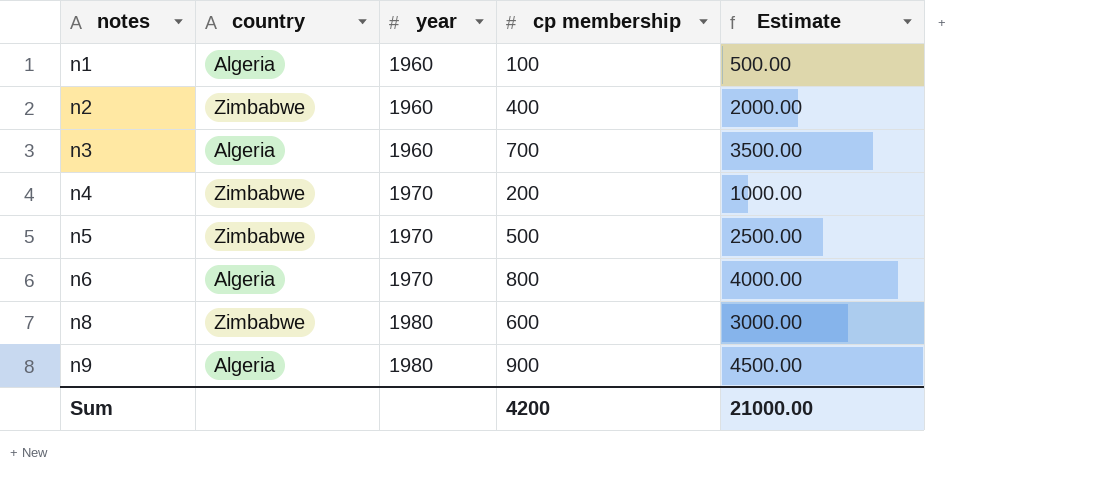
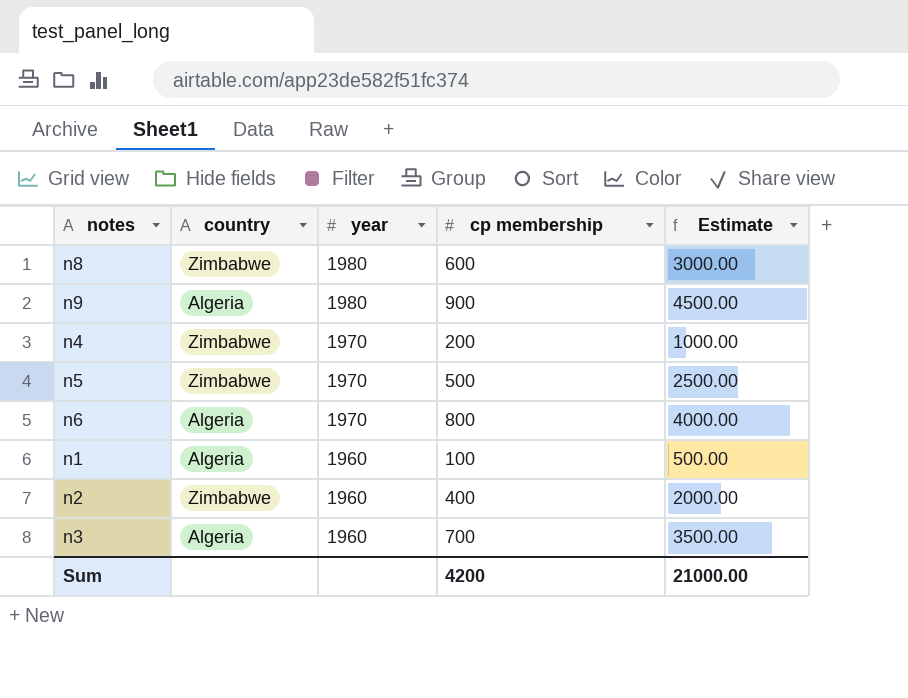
row order: notes ascending -> year descending

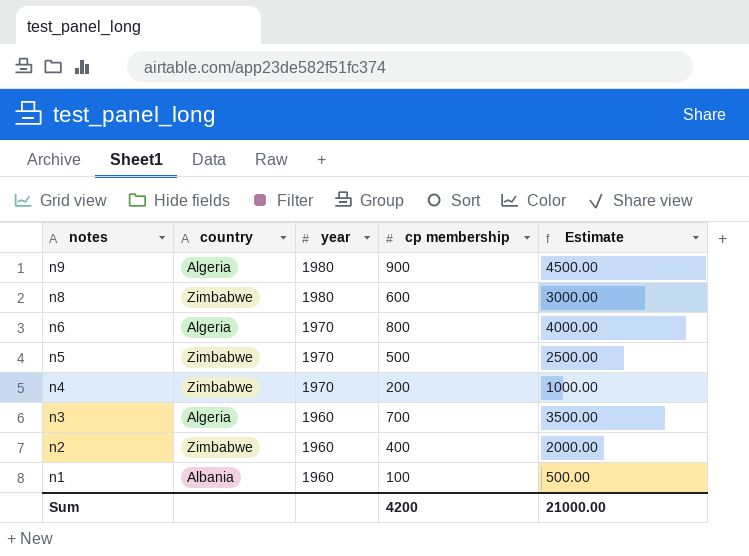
row order: year descending -> notes descending
n1 | country: Algeria -> Albania

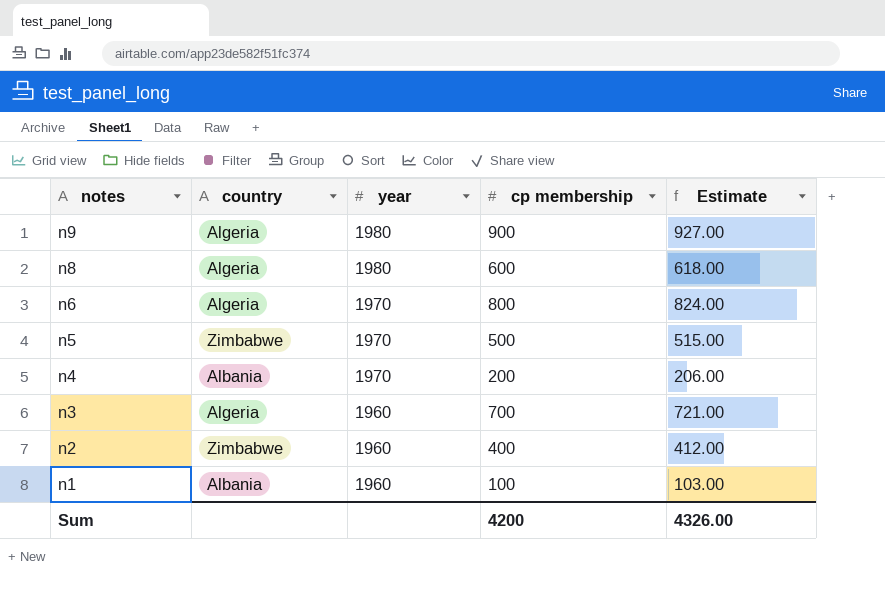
column Estimate | formula: [cp membership] * 5 -> [cp membership] * 1.03
n8 | country: Zimbabwe -> Algeria
n4 | country: Zimbabwe -> Albania
Sum | Estimate: 21000.00 -> 4326.00

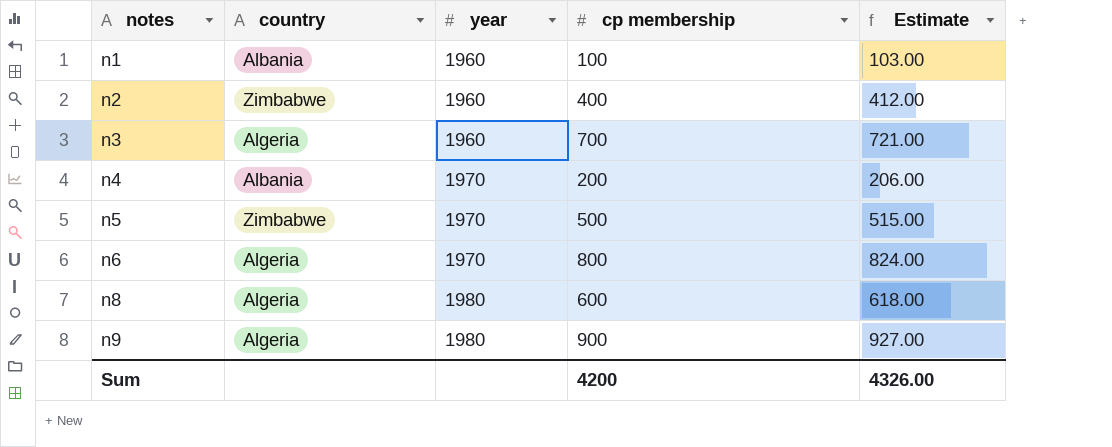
row order: notes descending -> notes ascending

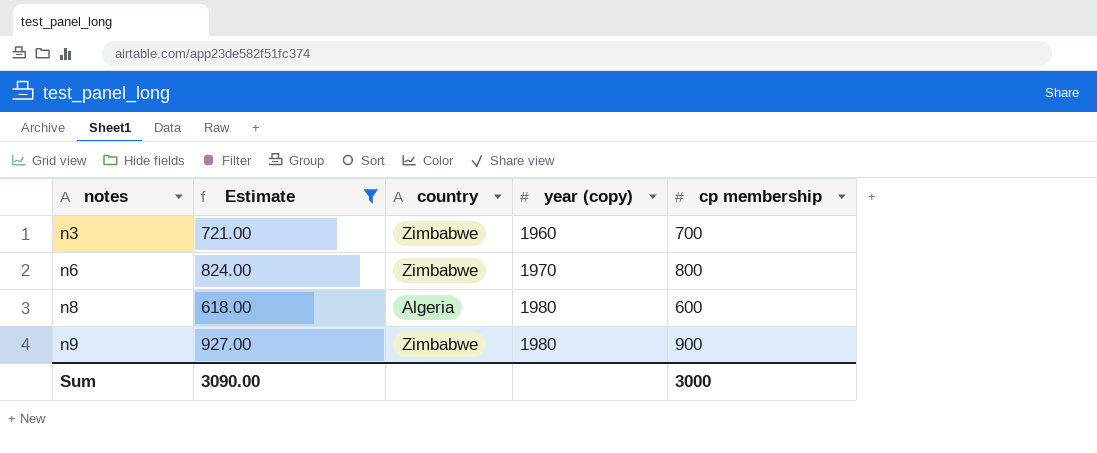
filter: none -> Estimate >= 618.00
column Estimate | position: 5 -> 2
column name: year -> year (copy)
n3 | country: Algeria -> Zimbabwe
n6 | country: Algeria -> Zimbabwe
n9 | country: Algeria -> Zimbabwe
Sum | Estimate: 4326.00 -> 3090.00
Sum | cp membership: 4200 -> 3000

